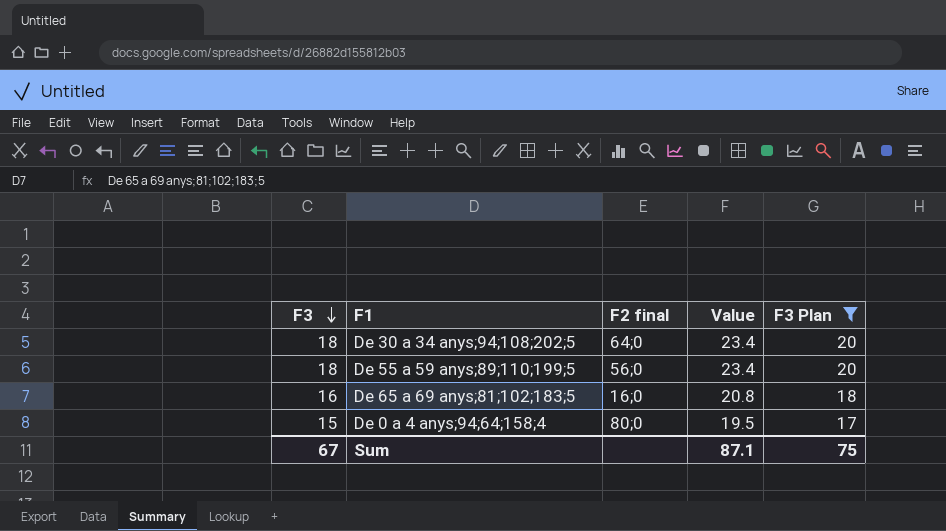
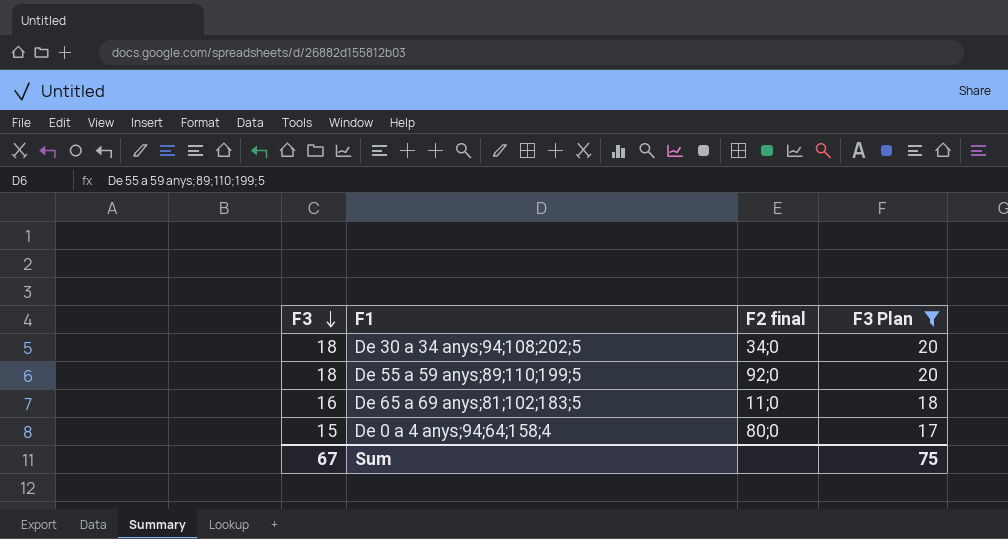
column Value | formula: [F3] * 1.3 -> none
De 30 a 34 anys;94;108;202;5 | F2 final: 64;0 -> 34;0
De 55 a 59 anys;89;110;199;5 | F2 final: 56;0 -> 92;0
De 65 a 69 anys;81;102;183;5 | F2 final: 16;0 -> 11;0

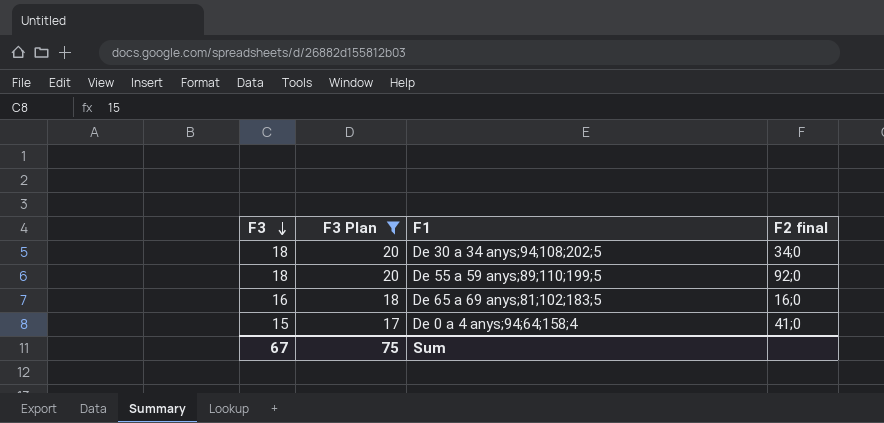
column F3 Plan | position: 4 -> 2
De 65 a 69 anys;81;102;183;5 | F2 final: 11;0 -> 16;0
De 0 a 4 anys;94;64;158;4 | F2 final: 80;0 -> 41;0

